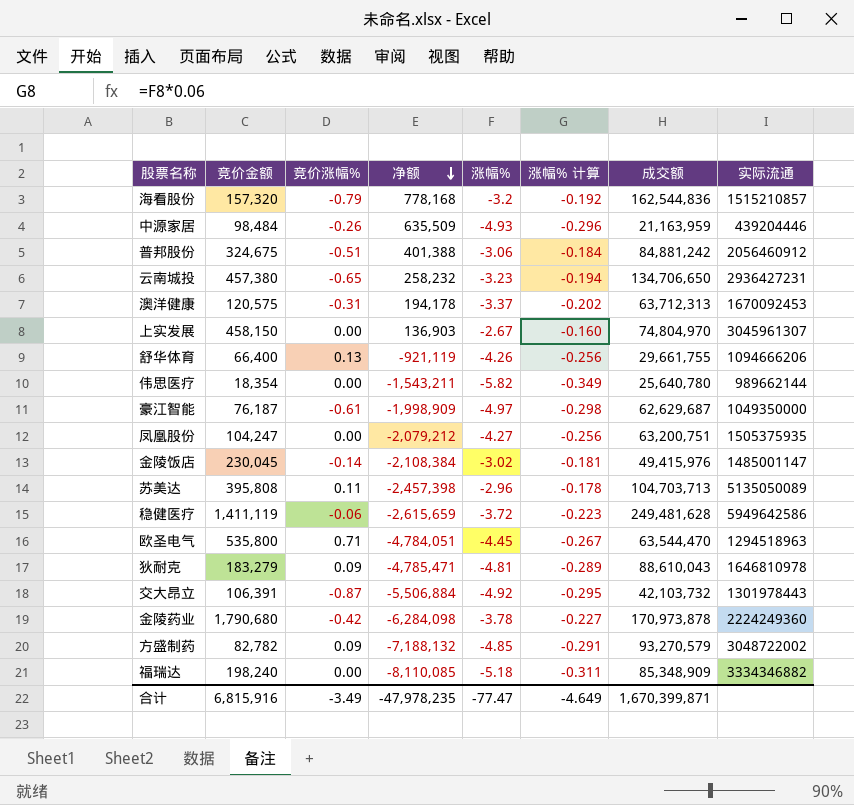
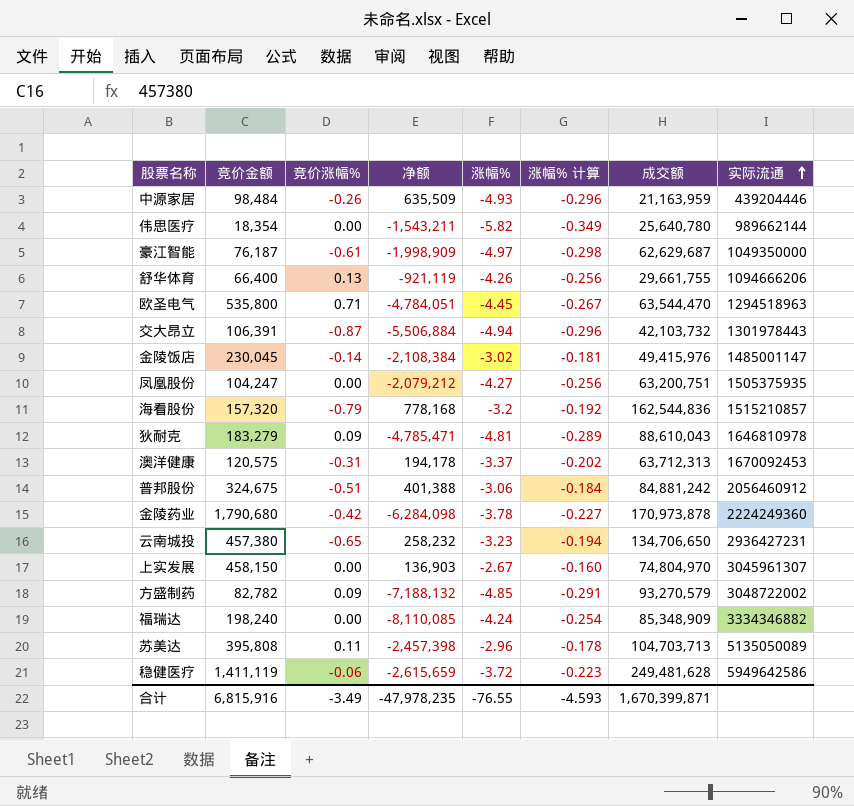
row order: 净额 descending -> 实际流通 ascending
交大昂立 | 涨幅%: -4.92 -> -4.94
交大昂立 | 涨幅% 计算: -0.295 -> -0.296
福瑞达 | 涨幅%: -5.18 -> -4.24
福瑞达 | 涨幅% 计算: -0.311 -> -0.254
合计 | 涨幅%: -77.47 -> -76.55
合计 | 涨幅% 计算: -4.649 -> -4.593

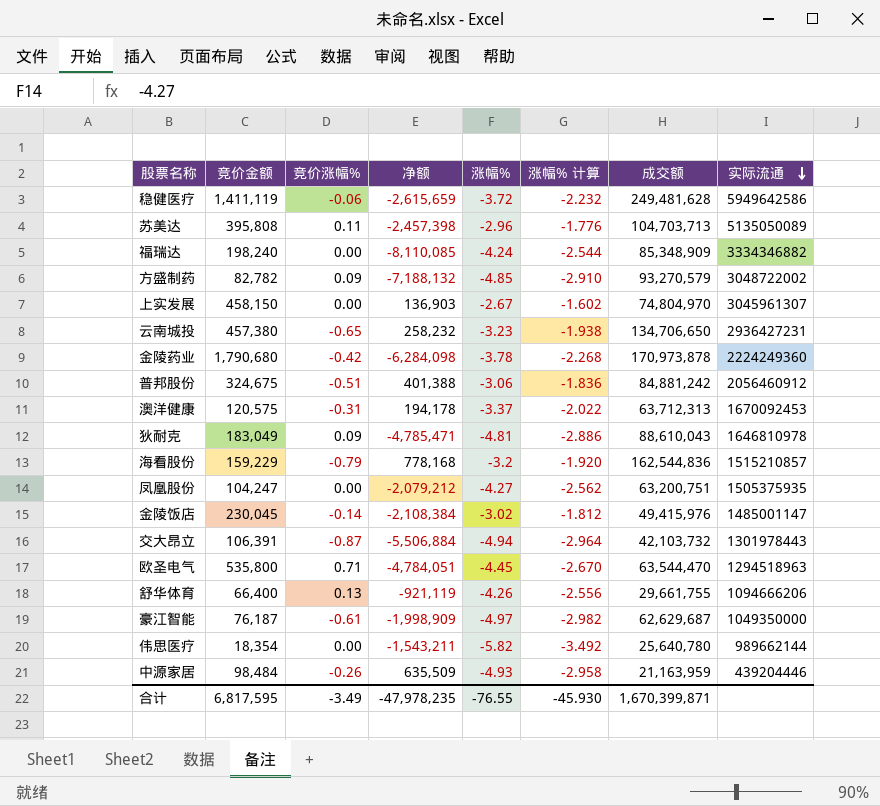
row order: 实际流通 ascending -> 实际流通 descending
column 涨幅% 计算 | formula: [涨幅%] * 0.06 -> [涨幅%] * 0.6
狄耐克 | 竞价金额: 183,279 -> 183,049
海看股份 | 竞价金额: 157,320 -> 159,229
合计 | 竞价金额: 6,815,916 -> 6,817,595
合计 | 涨幅% 计算: -4.593 -> -45.930

